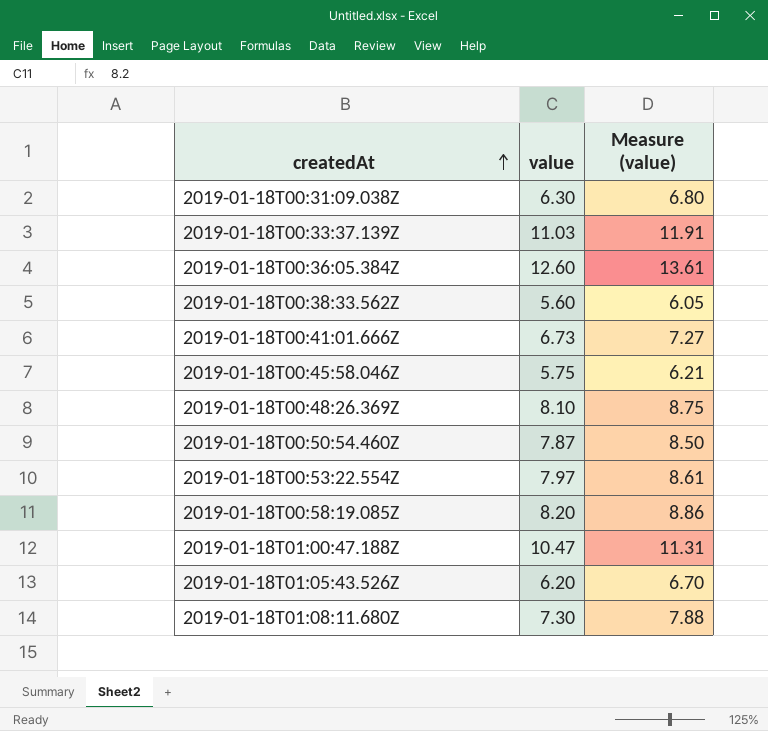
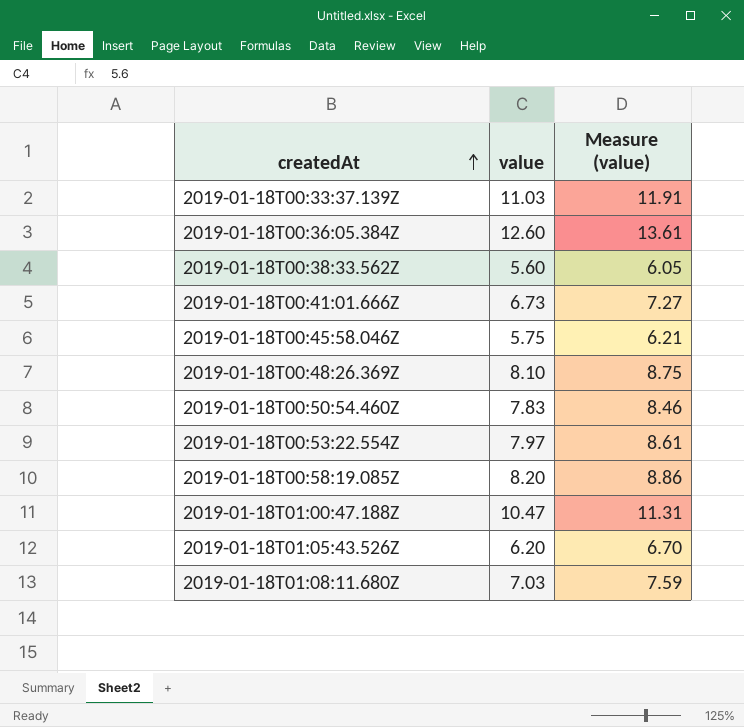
row 2019-01-18T00:31:09.038Z: 6.30 | 6.80 -> none
2019-01-18T00:50:54.460Z | value: 7.87 -> 7.83
2019-01-18T00:50:54.460Z | Measure (value): 8.50 -> 8.46
2019-01-18T01:08:11.680Z | value: 7.30 -> 7.03
2019-01-18T01:08:11.680Z | Measure (value): 7.88 -> 7.59

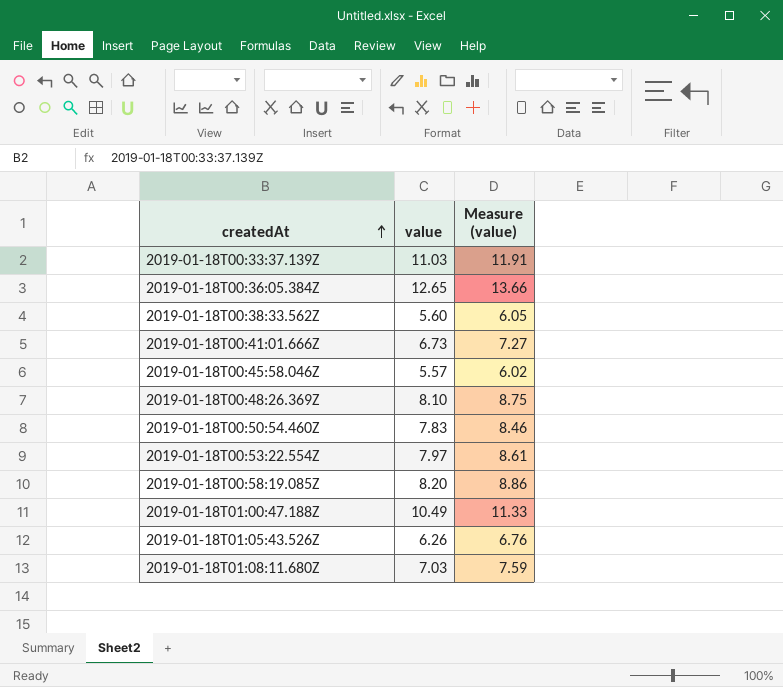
2019-01-18T00:36:05.384Z | value: 12.60 -> 12.65
2019-01-18T00:36:05.384Z | Measure (value): 13.61 -> 13.66
2019-01-18T00:45:58.046Z | value: 5.75 -> 5.57
2019-01-18T00:45:58.046Z | Measure (value): 6.21 -> 6.02
2019-01-18T01:00:47.188Z | value: 10.47 -> 10.49
2019-01-18T01:00:47.188Z | Measure (value): 11.31 -> 11.33
2019-01-18T01:05:43.526Z | value: 6.20 -> 6.26
2019-01-18T01:05:43.526Z | Measure (value): 6.70 -> 6.76

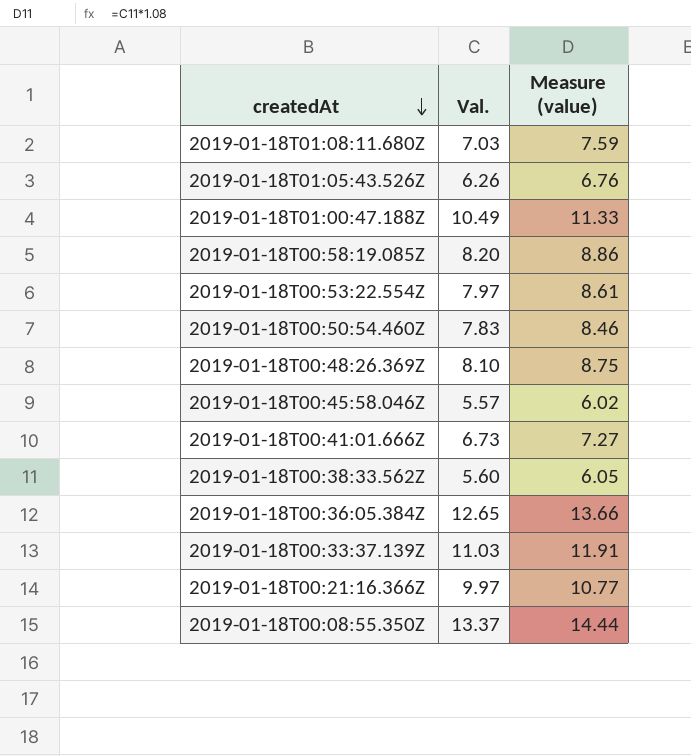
row order: createdAt ascending -> createdAt descending
column name: value -> Val.
row 2019-01-18T00:21:16.366Z: none -> 9.97 | 10.77
row 2019-01-18T00:08:55.350Z: none -> 13.37 | 14.44

